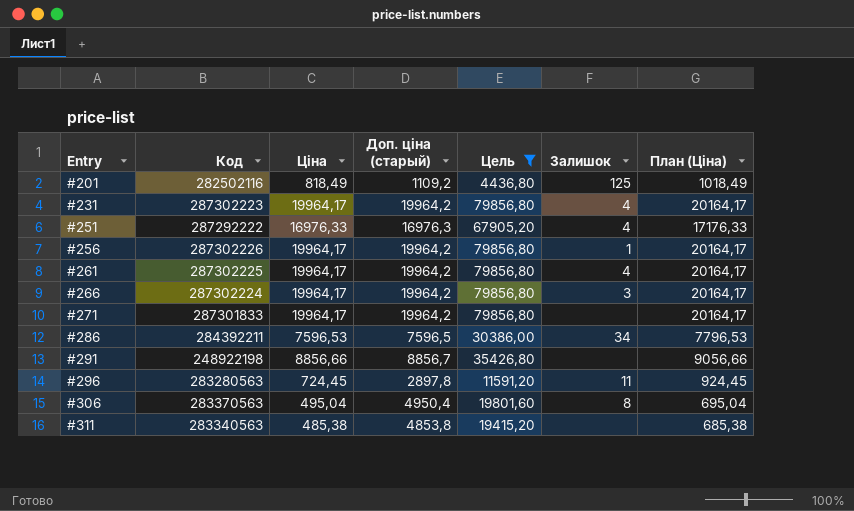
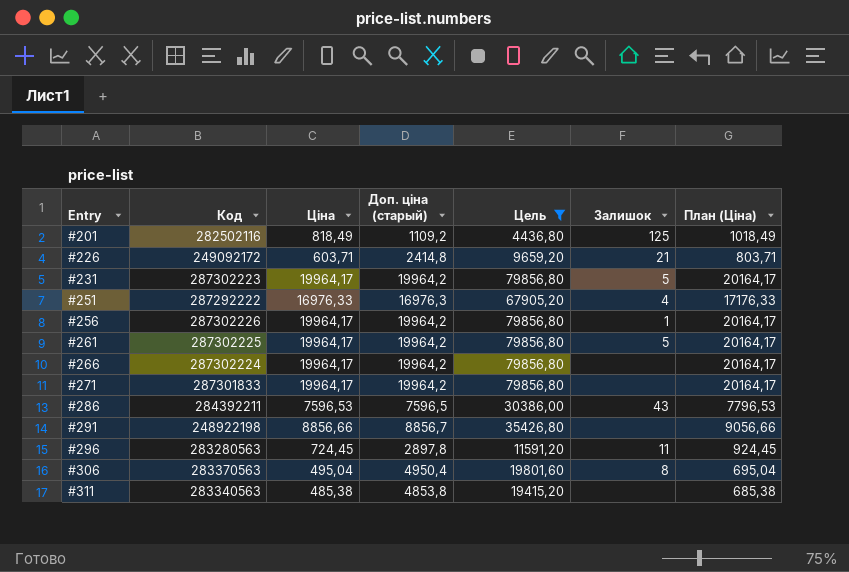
row #226: none -> 249092172 | 603,71 | 2414,8 | 9659,20 | 21 | 803,71
#231 | Залишок: 4 -> 5
#261 | Залишок: 4 -> 5
#266 | Залишок: 3 -> none
#286 | Залишок: 34 -> 43

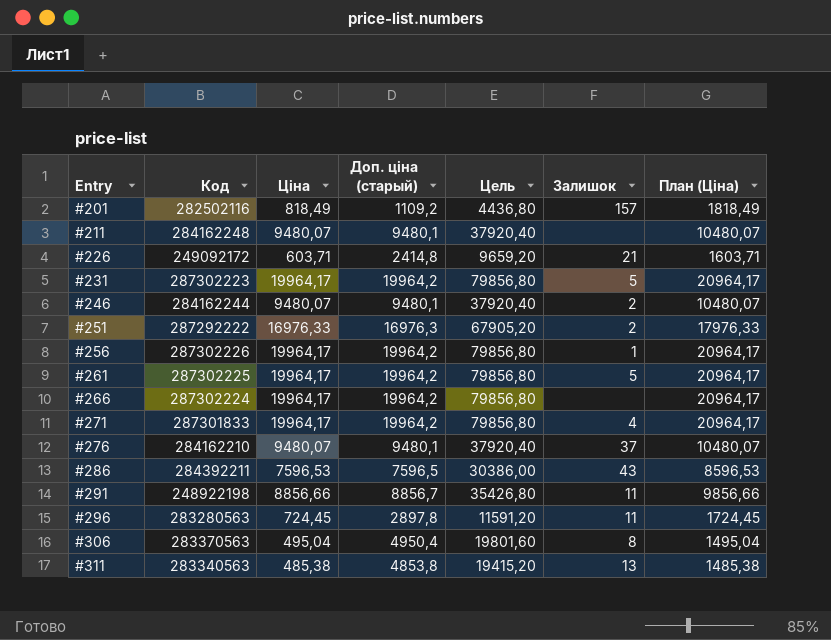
filter: Цель != 37920,40 -> none
column План (Ціна) | formula: [Ціна] + 200 -> [Ціна] + 1000
#201 | Залишок: 125 -> 157
#251 | Залишок: 4 -> 2
#271 | Залишок: none -> 4
#291 | Залишок: none -> 11
#311 | Залишок: none -> 13

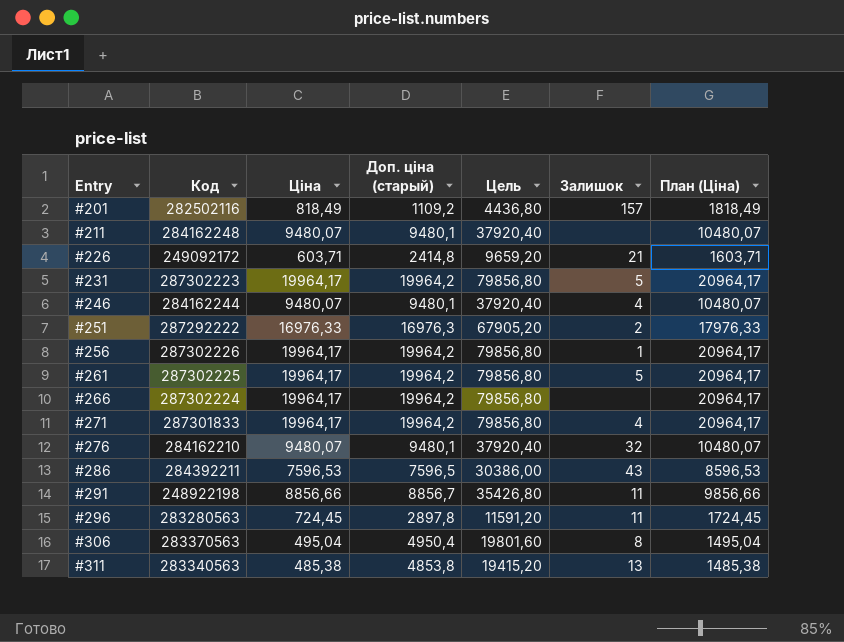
#246 | Залишок: 2 -> 4
#276 | Залишок: 37 -> 32

